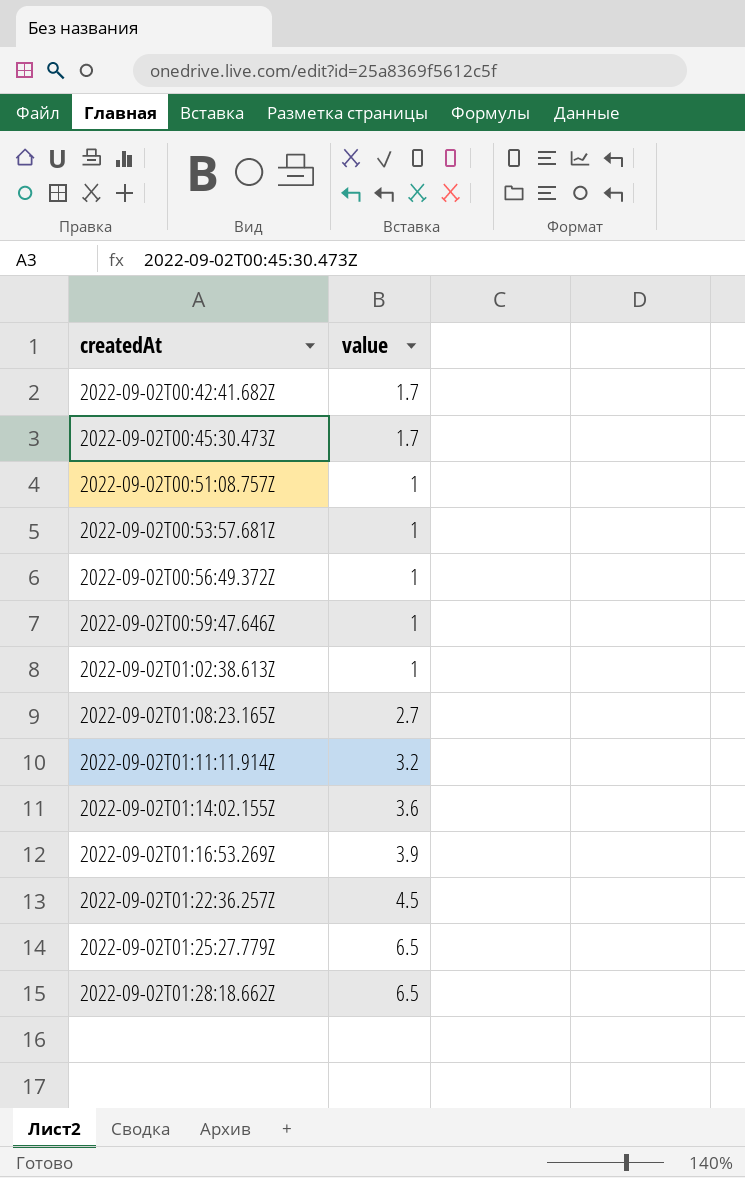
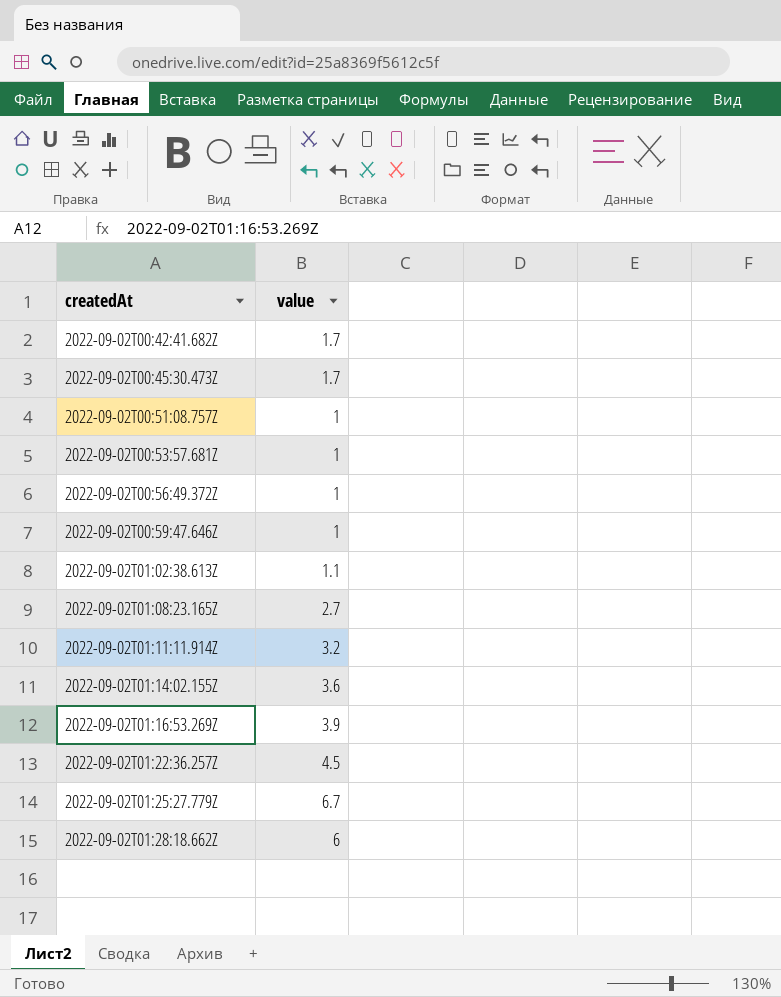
2022-09-02T01:02:38.613Z | value: 1 -> 1.1
2022-09-02T01:25:27.779Z | value: 6.5 -> 6.7
2022-09-02T01:28:18.662Z | value: 6.5 -> 6

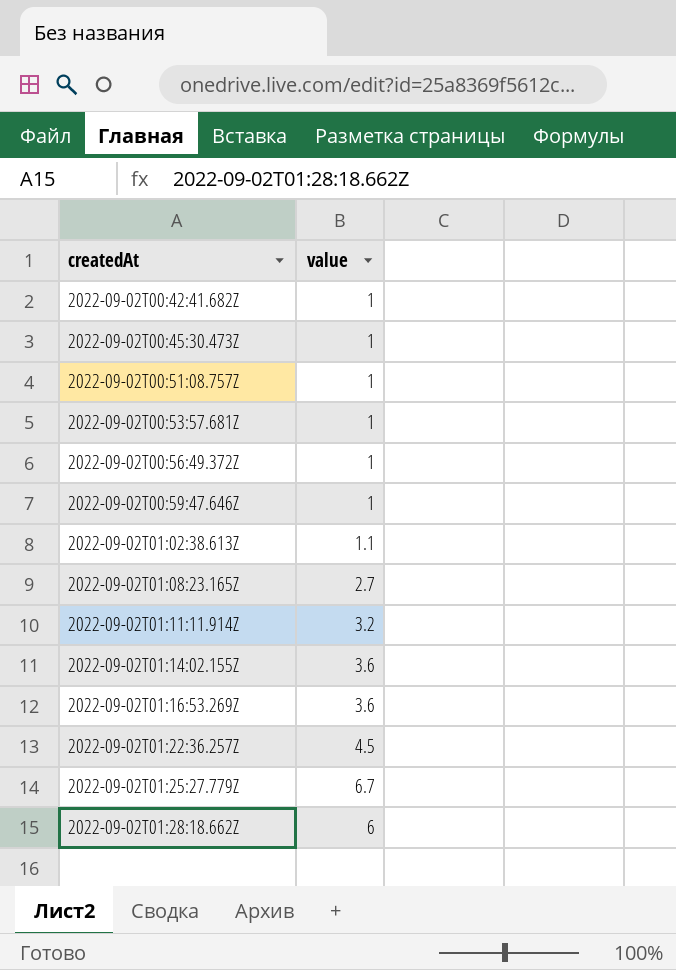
2022-09-02T00:42:41.682Z | value: 1.7 -> 1
2022-09-02T00:45:30.473Z | value: 1.7 -> 1
2022-09-02T01:16:53.269Z | value: 3.9 -> 3.6

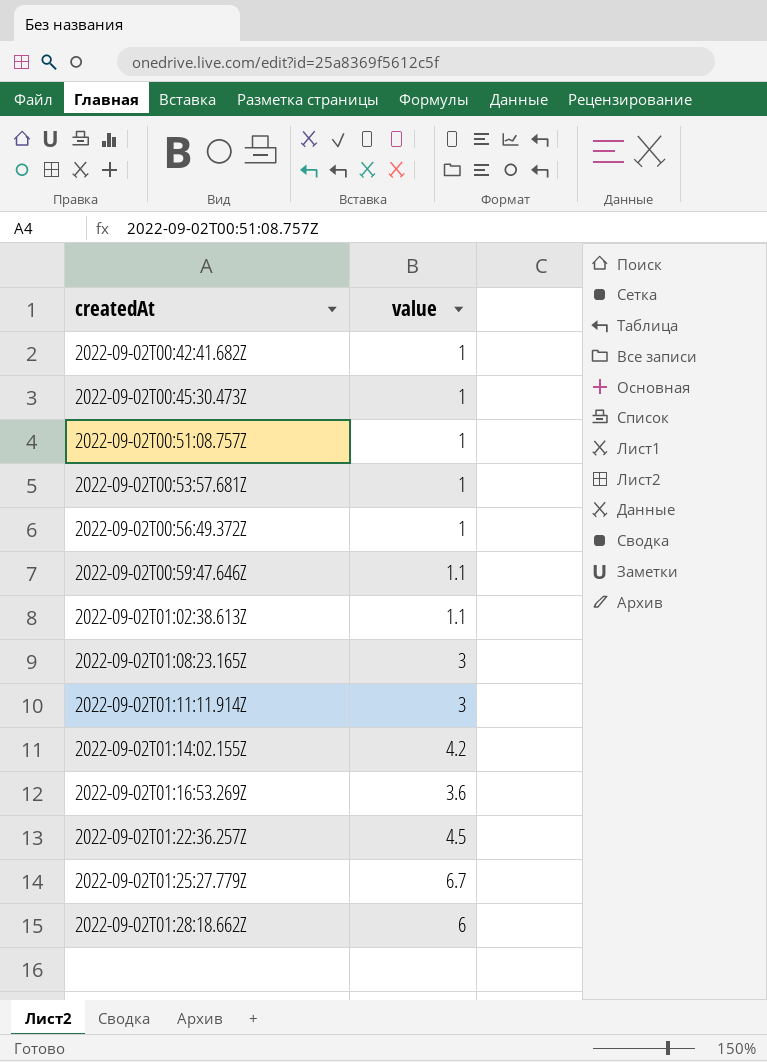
2022-09-02T00:59:47.646Z | value: 1 -> 1.1
2022-09-02T01:08:23.165Z | value: 2.7 -> 3
2022-09-02T01:11:11.914Z | value: 3.2 -> 3
2022-09-02T01:14:02.155Z | value: 3.6 -> 4.2

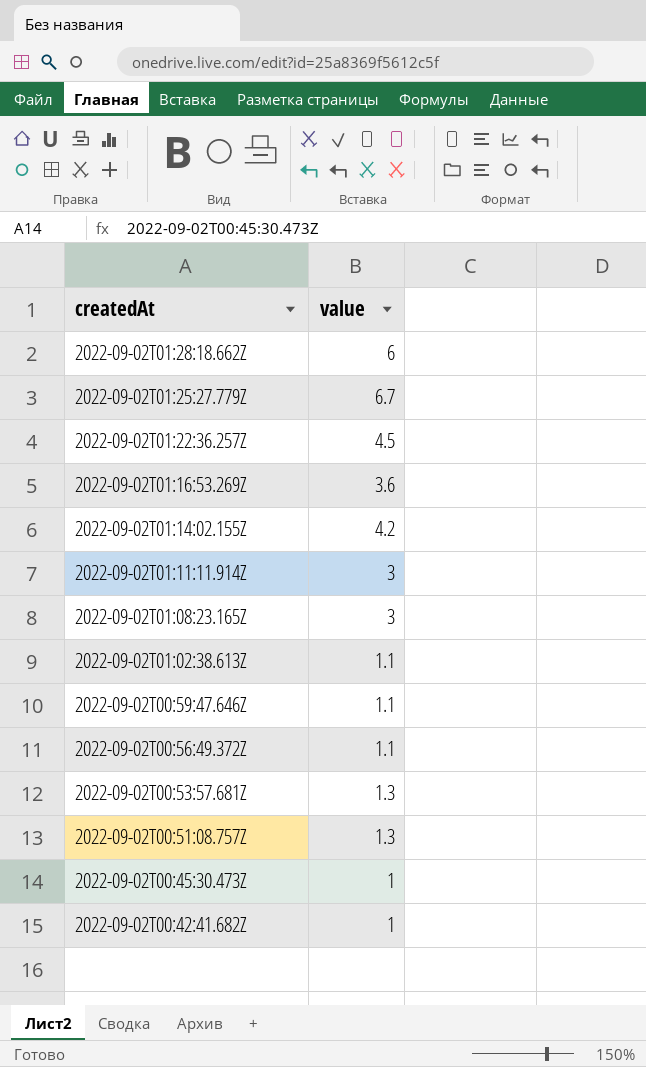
row order: createdAt ascending -> createdAt descending
2022-09-02T00:56:49.372Z | value: 1 -> 1.1
2022-09-02T00:53:57.681Z | value: 1 -> 1.3
2022-09-02T00:51:08.757Z | value: 1 -> 1.3

